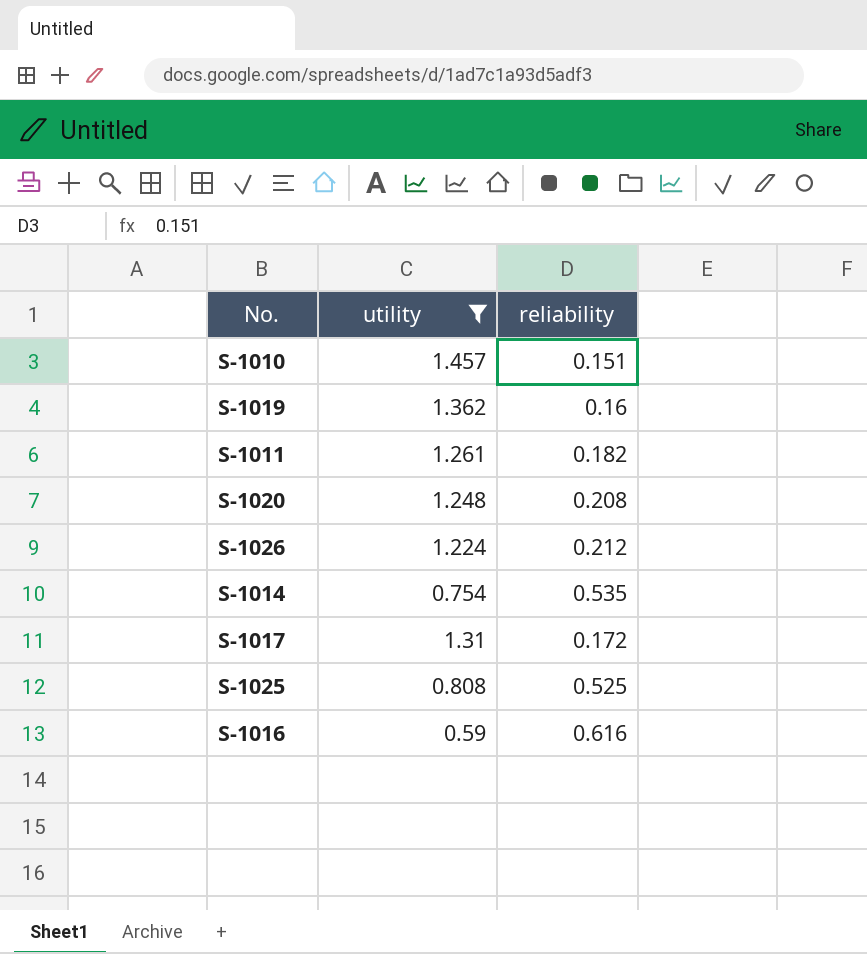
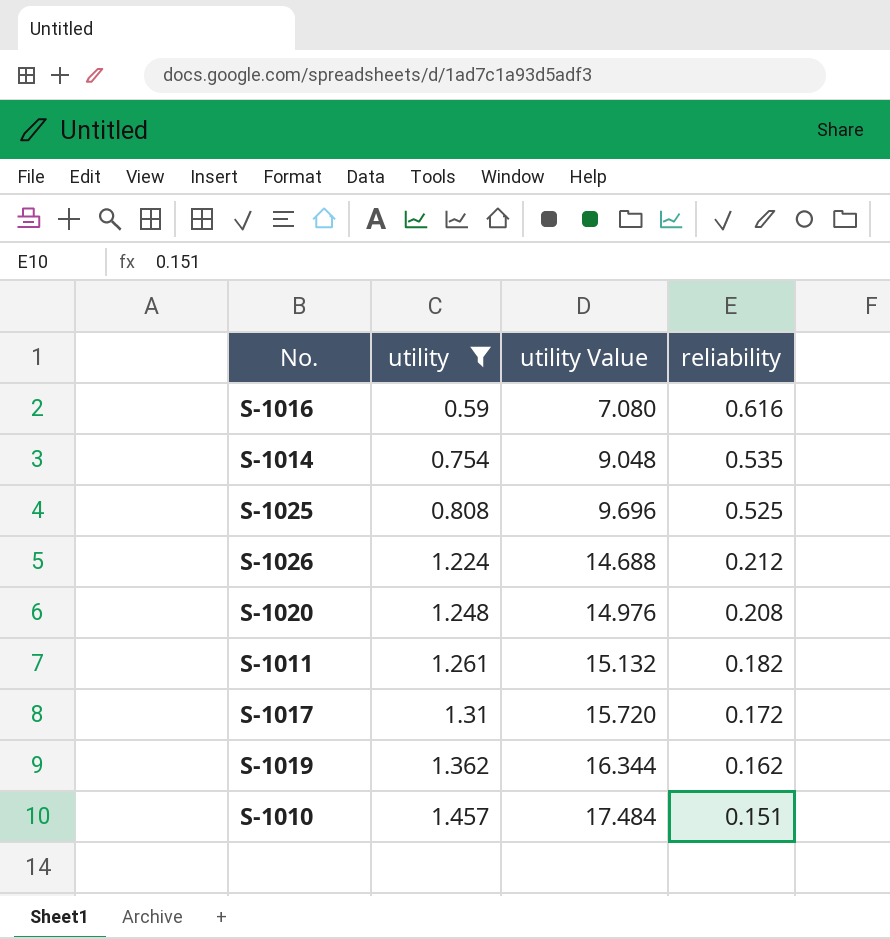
row order: none -> utility ascending
column utility Value | formula: none -> [utility] * 12
S-1019 | reliability: 0.16 -> 0.162

